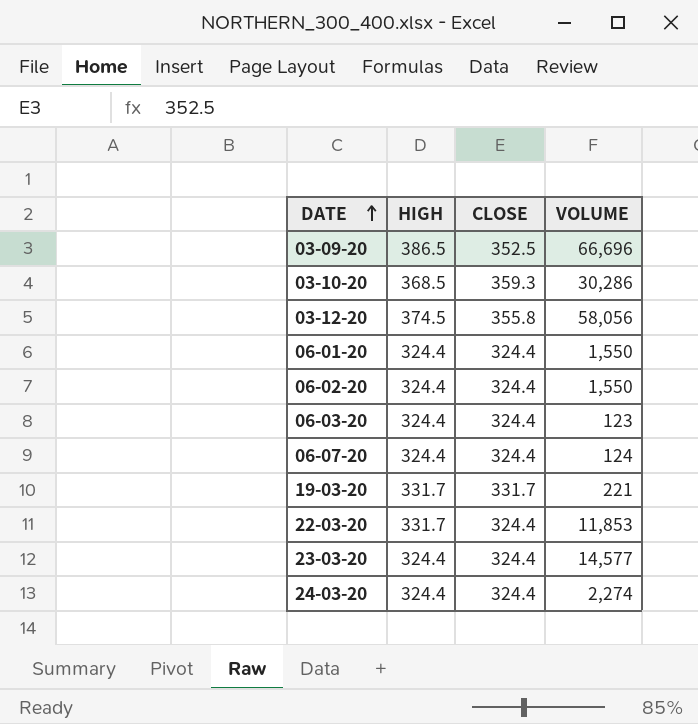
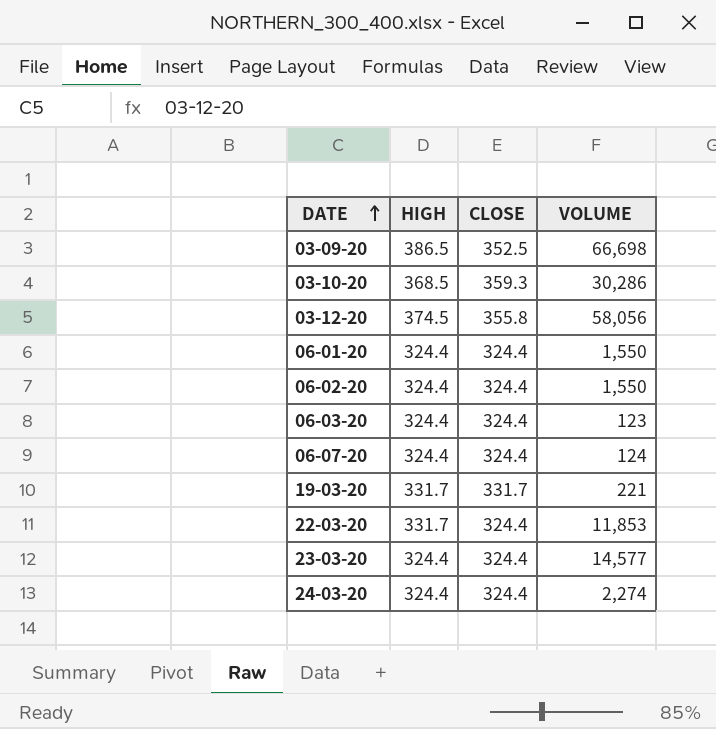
03-09-20 | VOLUME: 66,696 -> 66,698

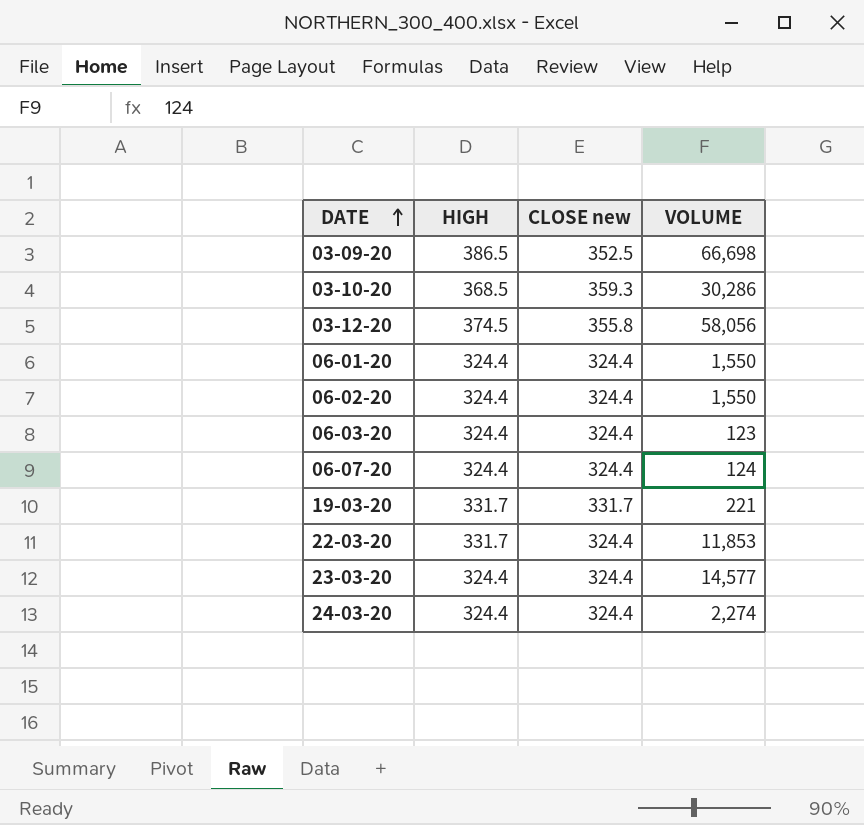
column name: CLOSE -> CLOSE new

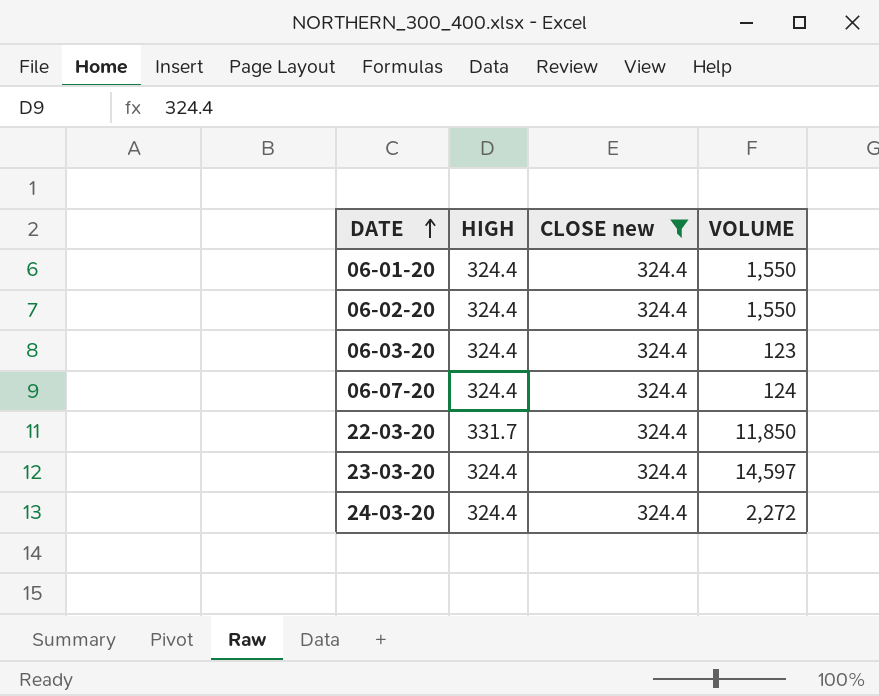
filter: none -> CLOSE new = 324.4
22-03-20 | VOLUME: 11,853 -> 11,850
23-03-20 | VOLUME: 14,577 -> 14,597
24-03-20 | VOLUME: 2,274 -> 2,272

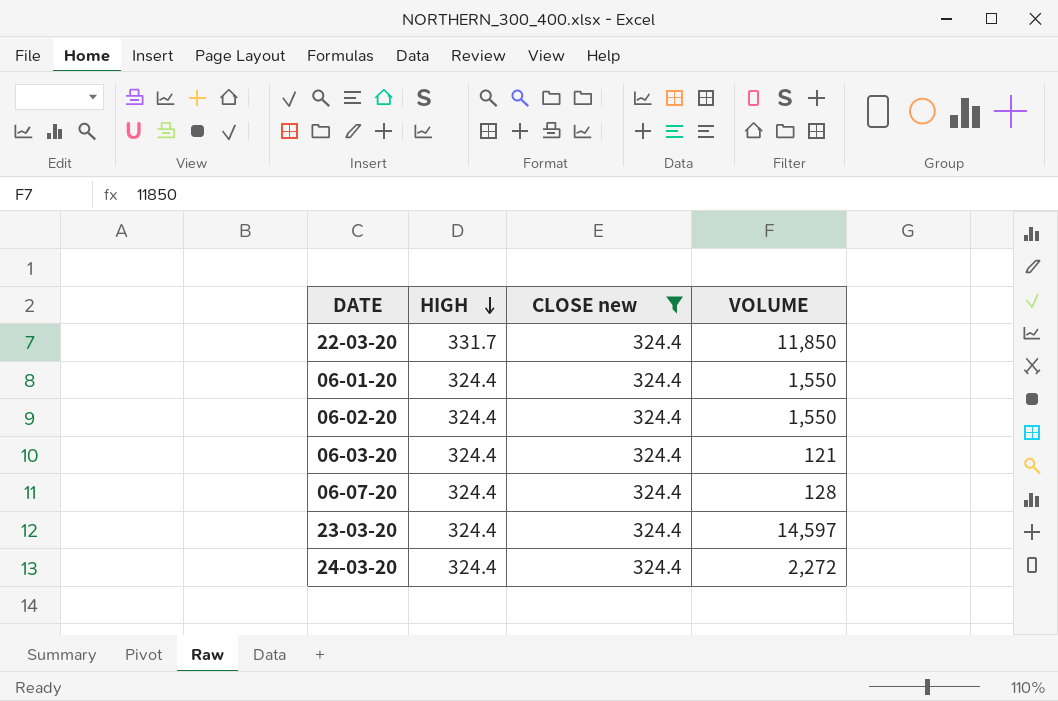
row order: DATE ascending -> HIGH descending
06-03-20 | VOLUME: 123 -> 121
06-07-20 | VOLUME: 124 -> 128

